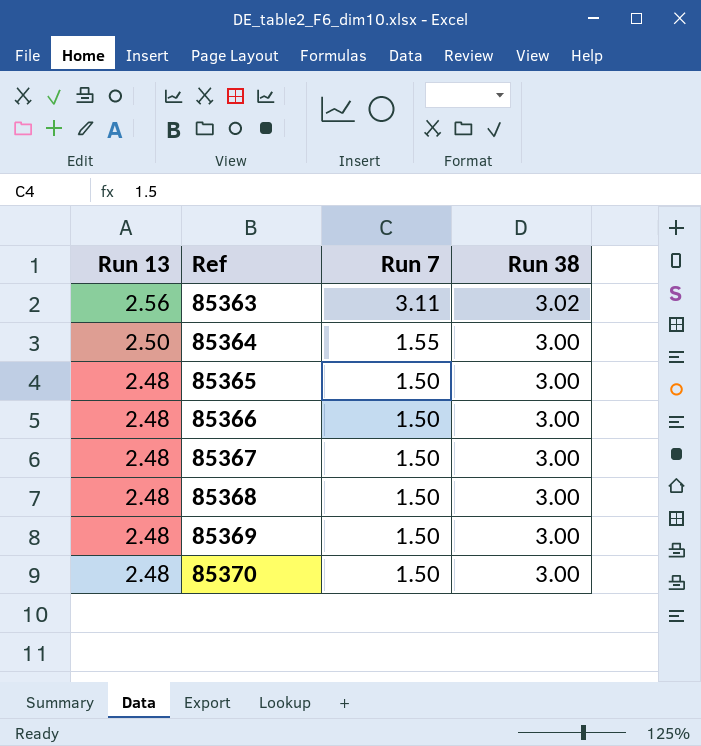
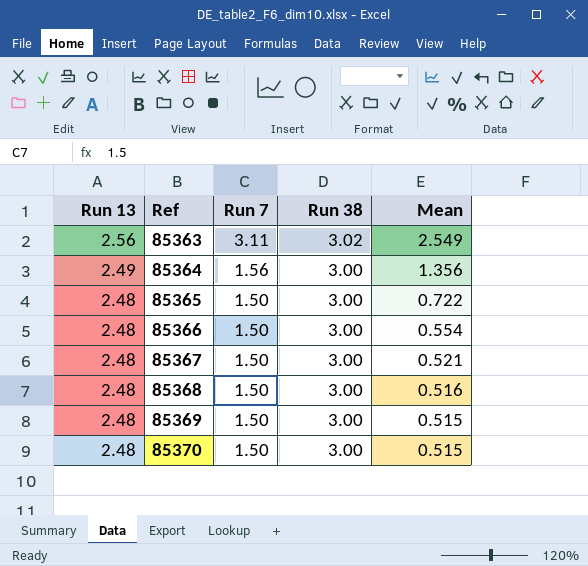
column Mean | position: none -> 5
85364 | Run 13: 2.50 -> 2.49
85364 | Run 7: 1.55 -> 1.56

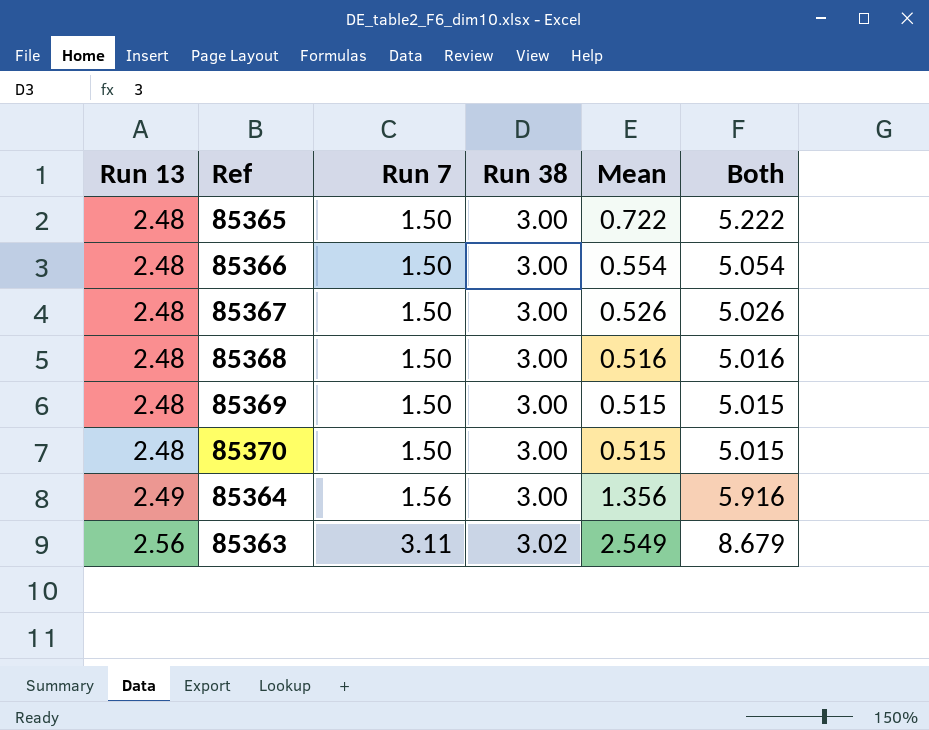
row order: Run 13 descending -> Run 13 ascending
column Both | formula: none -> [Run 7] + [Run 38] + [Mean]
85367 | Mean: 0.521 -> 0.526

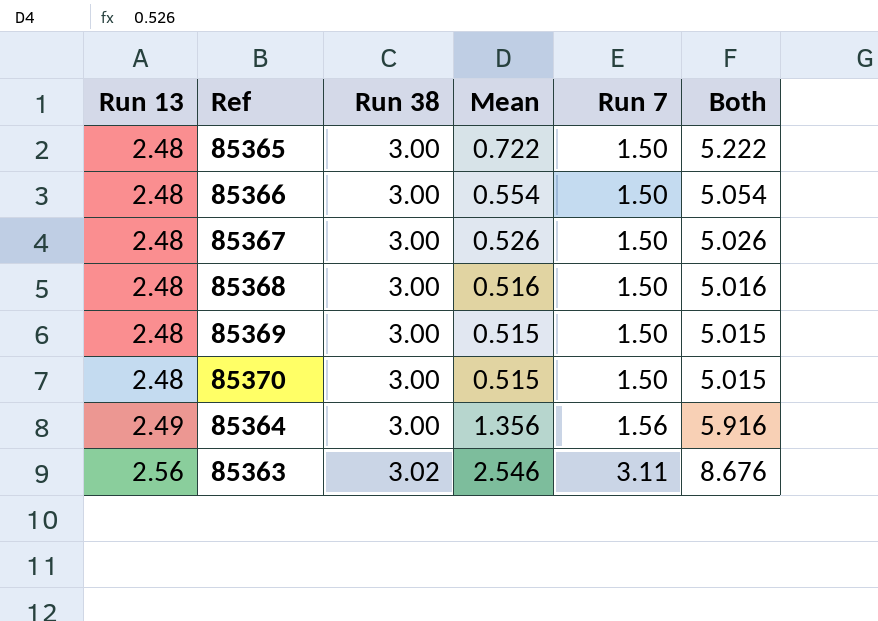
column Run 7 | position: 3 -> 5
85363 | Mean: 2.549 -> 2.546
85363 | Both: 8.679 -> 8.676

